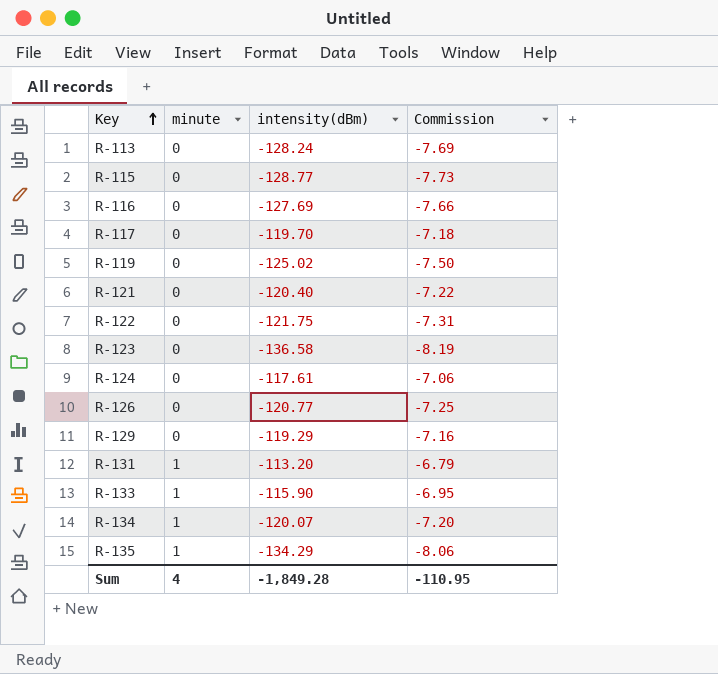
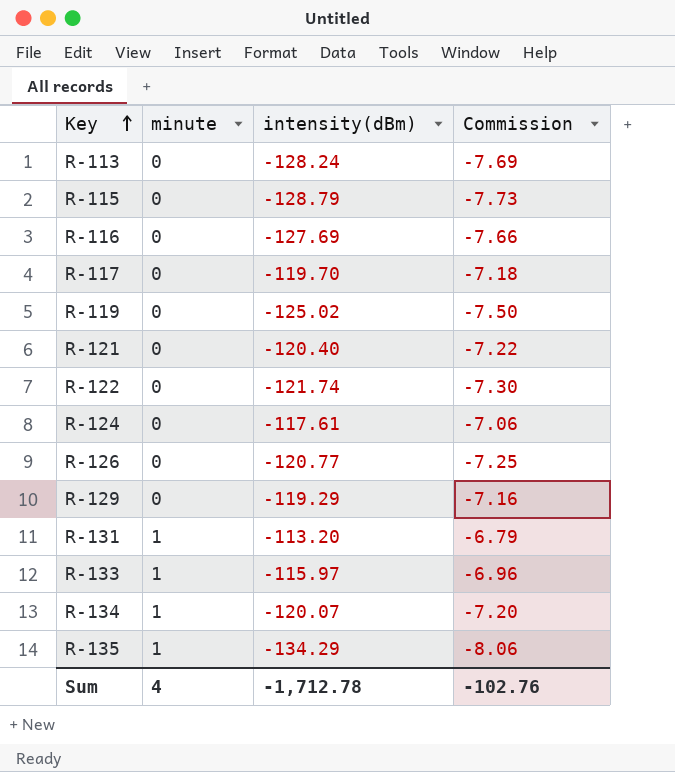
row R-123: 0 | -136.58 | -8.19 -> none
R-115 | intensity(dBm): -128.77 -> -128.79
R-122 | intensity(dBm): -121.75 -> -121.74
R-122 | Commission: -7.31 -> -7.30
R-133 | intensity(dBm): -115.90 -> -115.97
R-133 | Commission: -6.95 -> -6.96
Sum | intensity(dBm): -1,849.28 -> -1,712.78
Sum | Commission: -110.95 -> -102.76

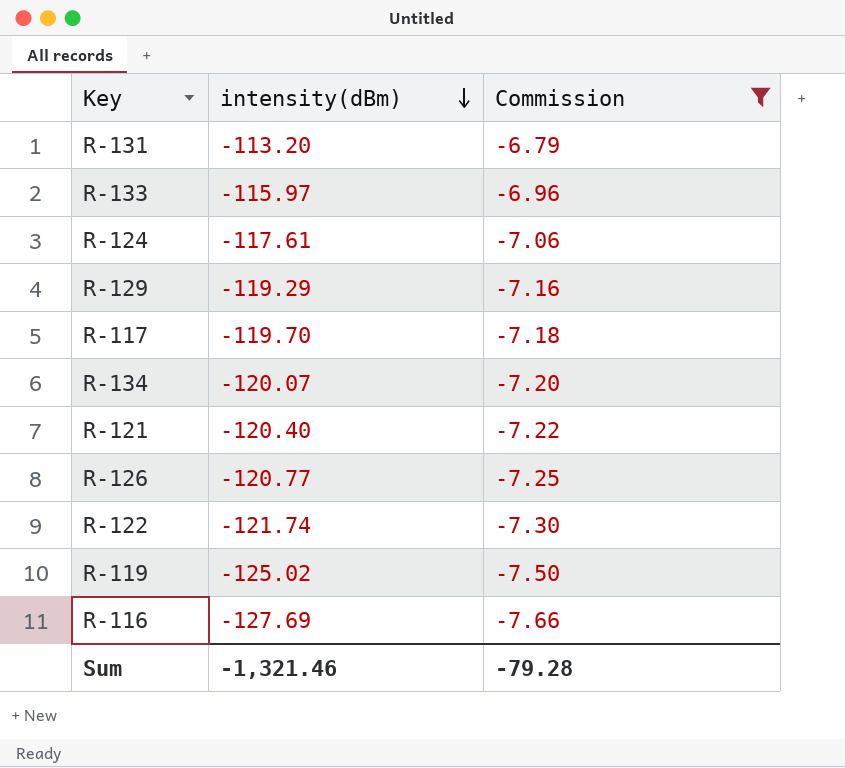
filter: none -> Commission >= -7.66
row order: Key ascending -> intensity(dBm) descending
column minute | position: 2 -> none
Sum | intensity(dBm): -1,712.78 -> -1,321.46
Sum | Commission: -102.76 -> -79.28

